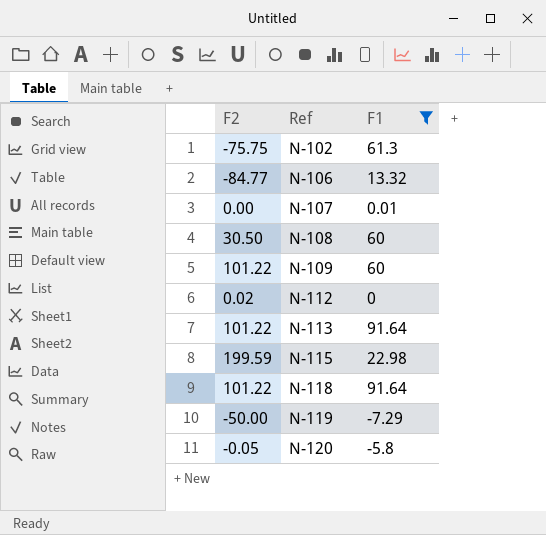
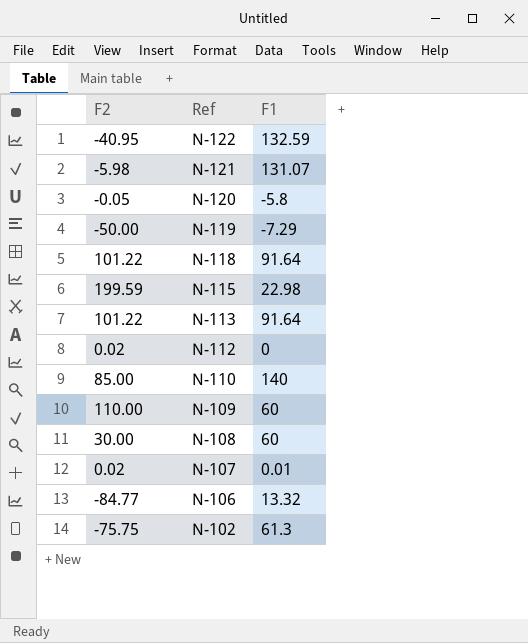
filter: F1 <= 91.64 -> none
row order: Ref ascending -> Ref descending
N-109 | F2: 101.22 -> 110.00
N-108 | F2: 30.50 -> 30.00
N-107 | F2: 0.00 -> 0.02

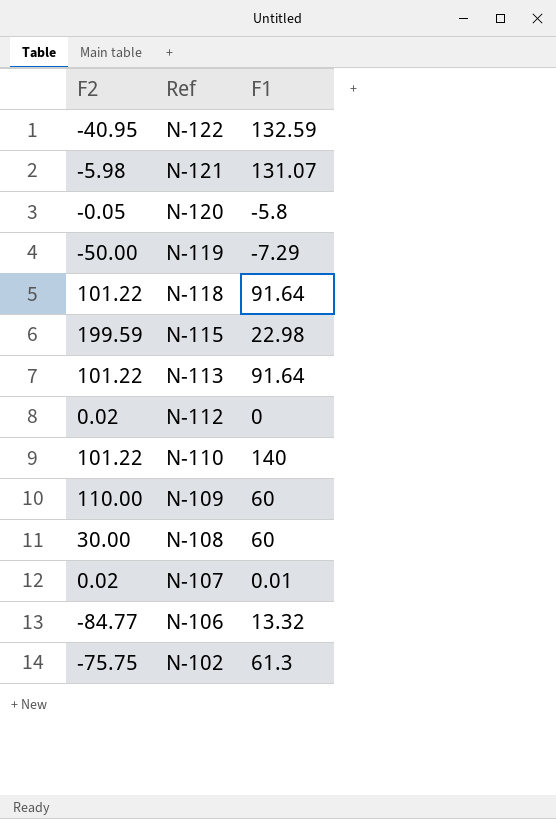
N-110 | F2: 85.00 -> 101.22

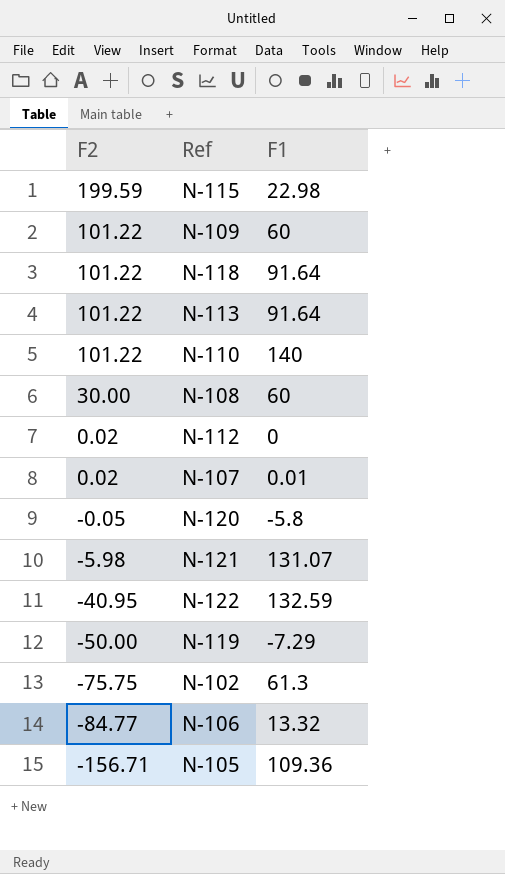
row order: Ref descending -> F2 descending
N-109 | F2: 110.00 -> 101.22
row N-105: none -> -156.71 | 109.36

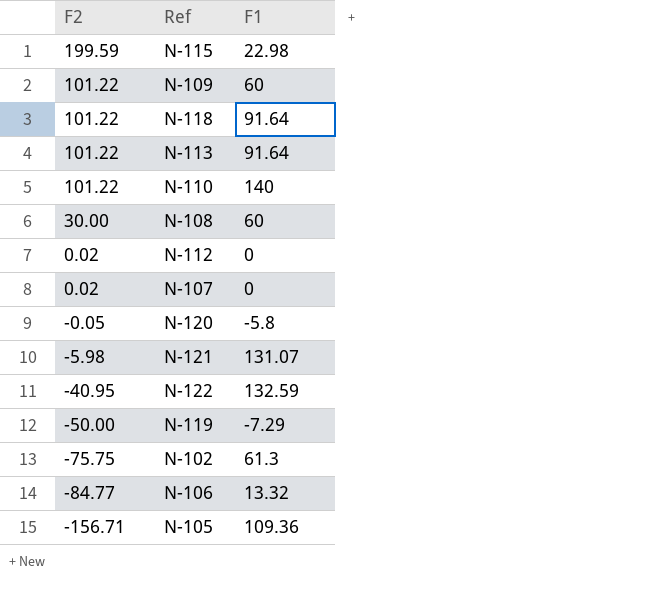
N-107 | F1: 0.01 -> 0

